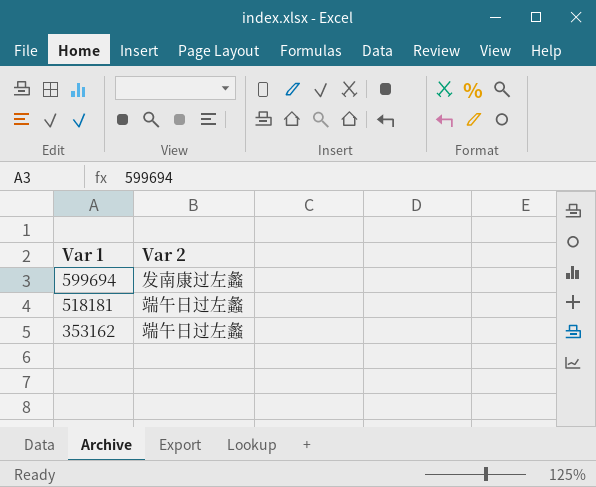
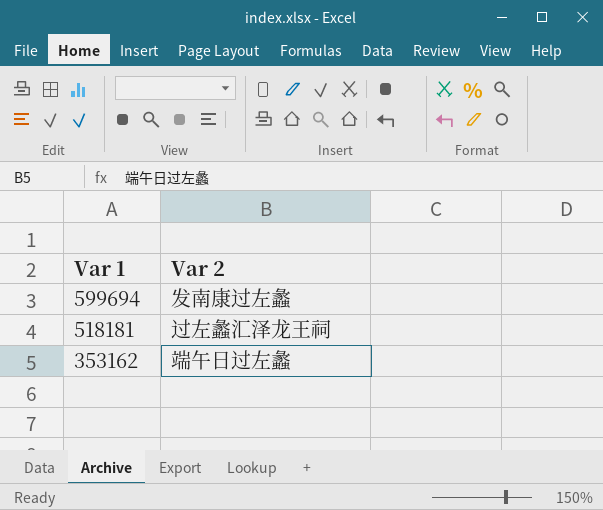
518181 | Var 2: 端午日过左蠡 -> 过左蠡汇泽龙王祠

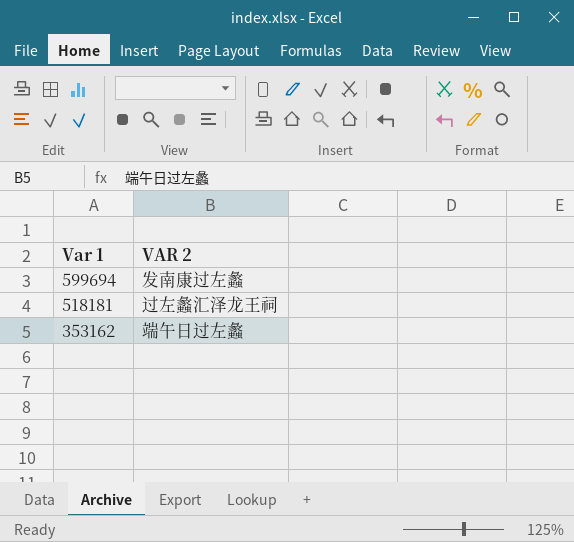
column name: Var 2 -> VAR 2

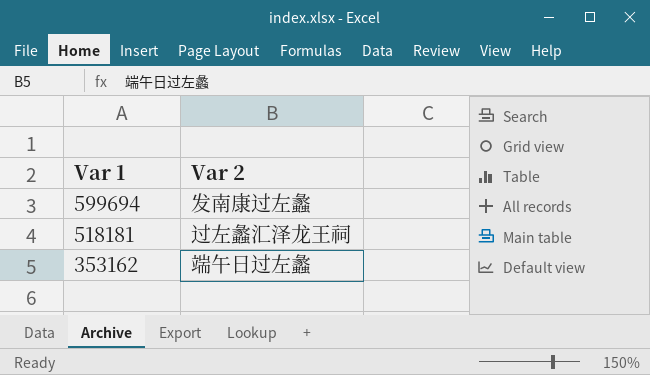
column name: VAR 2 -> Var 2

